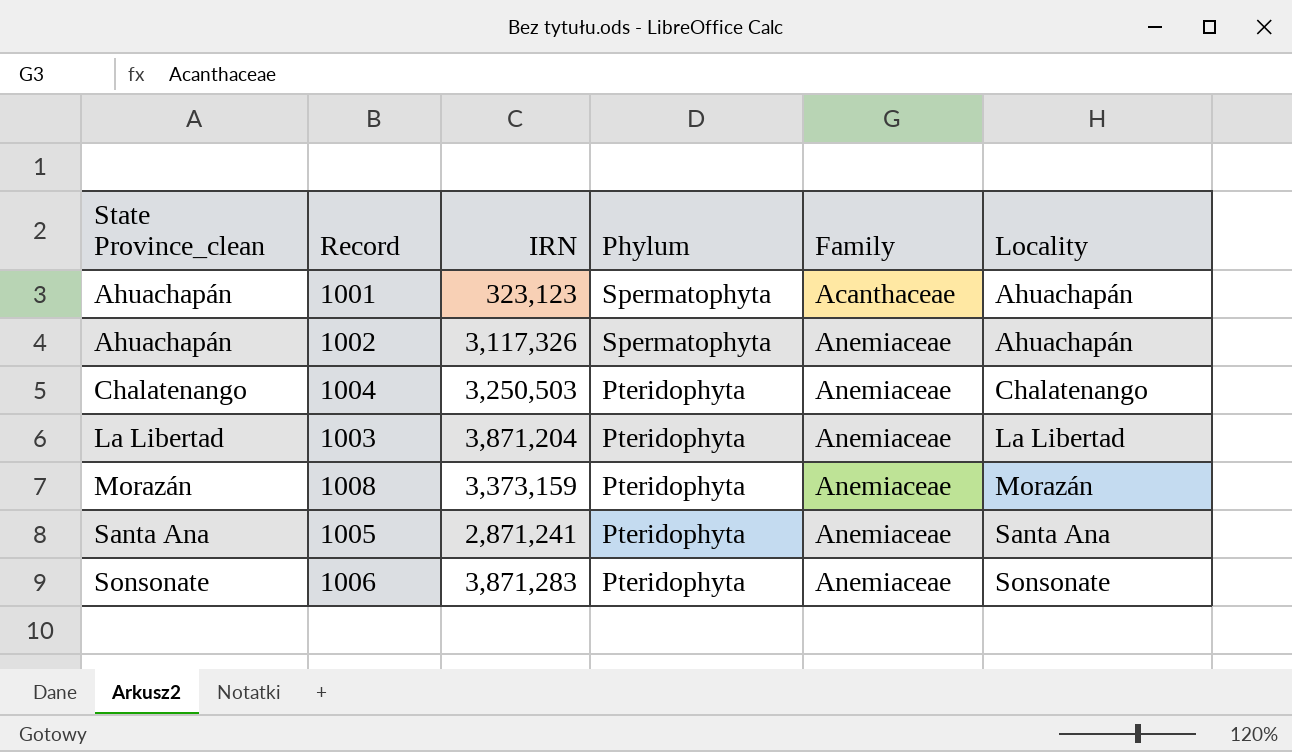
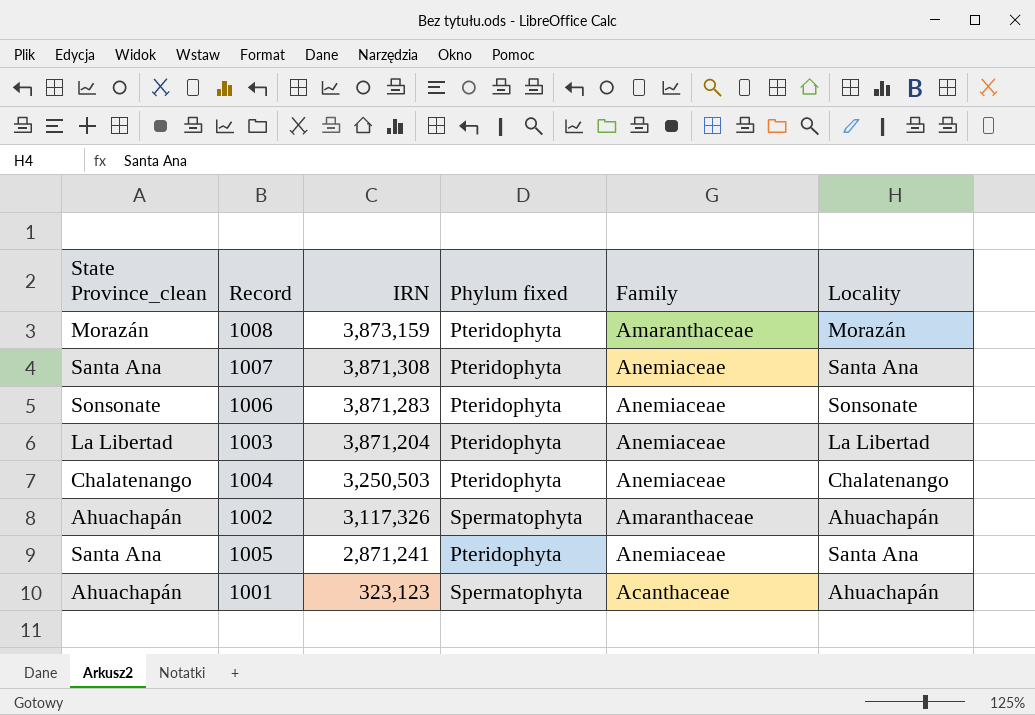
row order: State Province_clean ascending -> IRN descending
column name: Phylum -> Phylum fixed
1008 | IRN: 3,373,159 -> 3,873,159
1008 | Family: Anemiaceae -> Amaranthaceae
row 1007: none -> Santa Ana | 3,871,308 | Pteridophyta | Anemiaceae | Santa Ana
1002 | Family: Anemiaceae -> Amaranthaceae

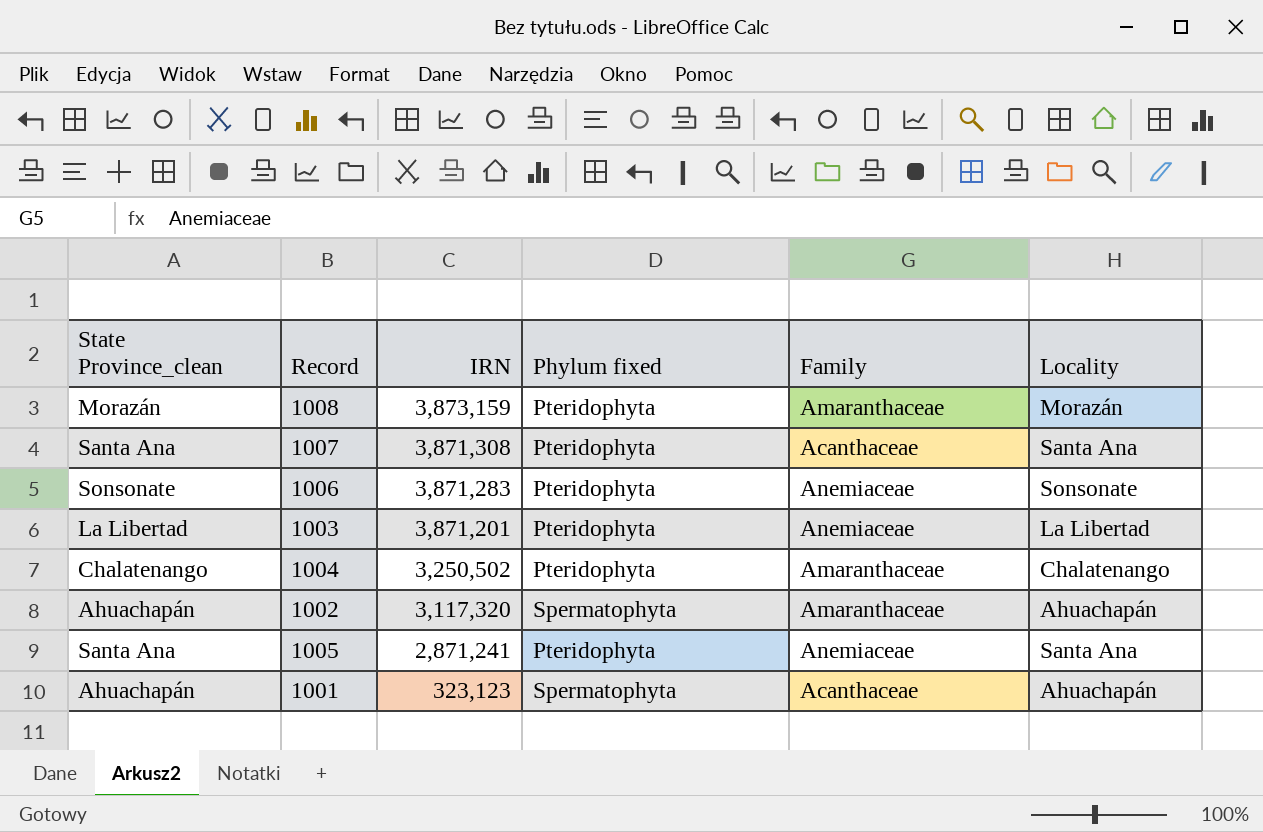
1007 | Family: Anemiaceae -> Acanthaceae
1003 | IRN: 3,871,204 -> 3,871,201
1004 | IRN: 3,250,503 -> 3,250,502
1004 | Family: Anemiaceae -> Amaranthaceae
1002 | IRN: 3,117,326 -> 3,117,320

